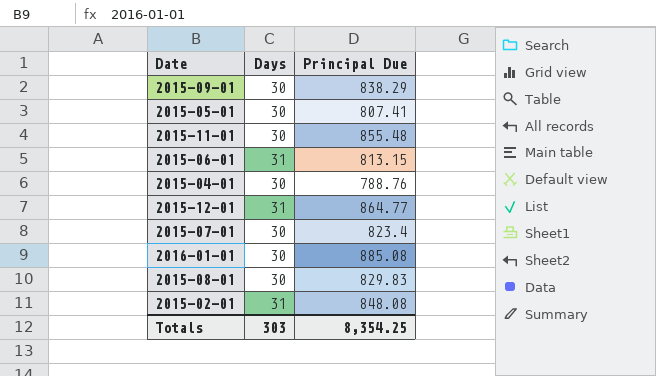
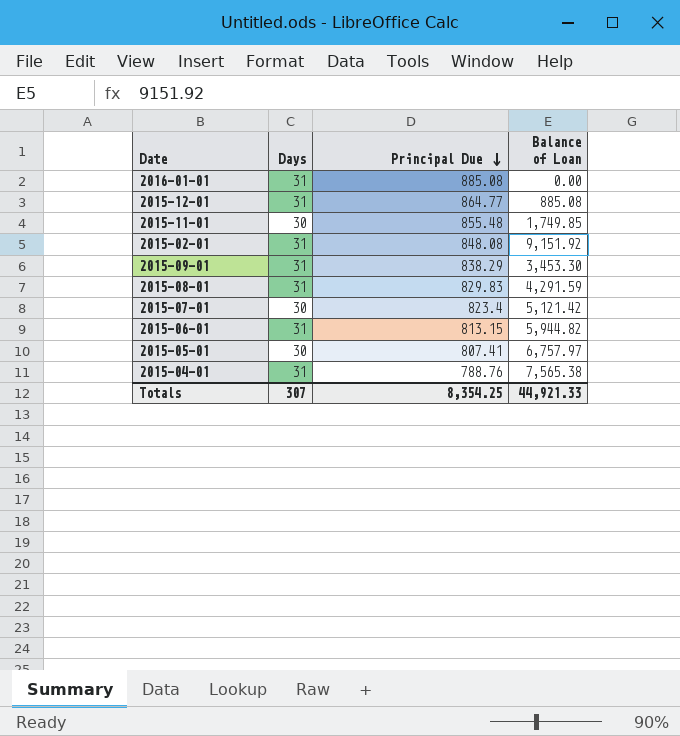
row order: none -> Principal Due descending
column Balance of Loan | position: none -> 4
2016-01-01 | Days: 30 -> 31
2015-09-01 | Days: 30 -> 31
2015-08-01 | Days: 30 -> 31
2015-04-01 | Days: 30 -> 31
Totals | Days: 303 -> 307

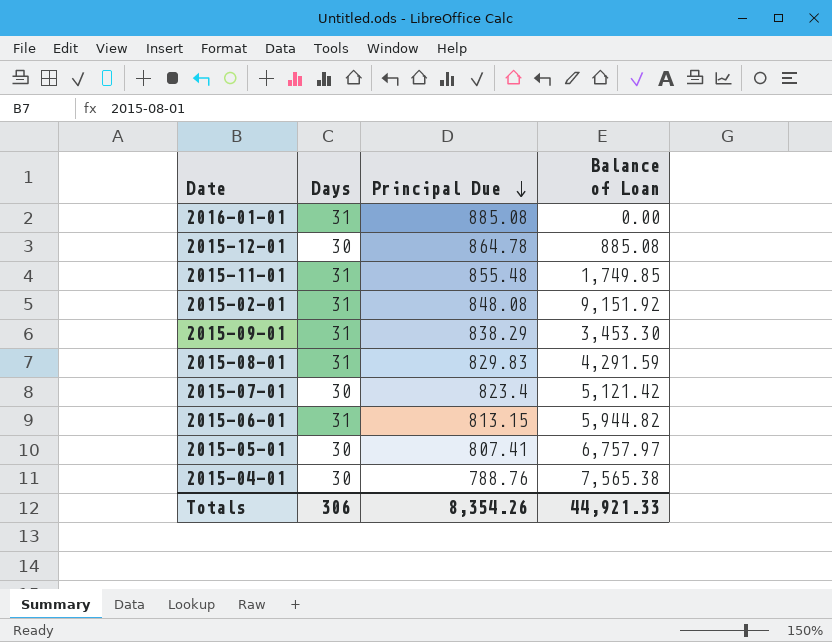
2015-12-01 | Days: 31 -> 30
2015-12-01 | Principal Due: 864.77 -> 864.78
2015-11-01 | Days: 30 -> 31
2015-04-01 | Days: 31 -> 30
Totals | Days: 307 -> 306
Totals | Principal Due: 8,354.25 -> 8,354.26

